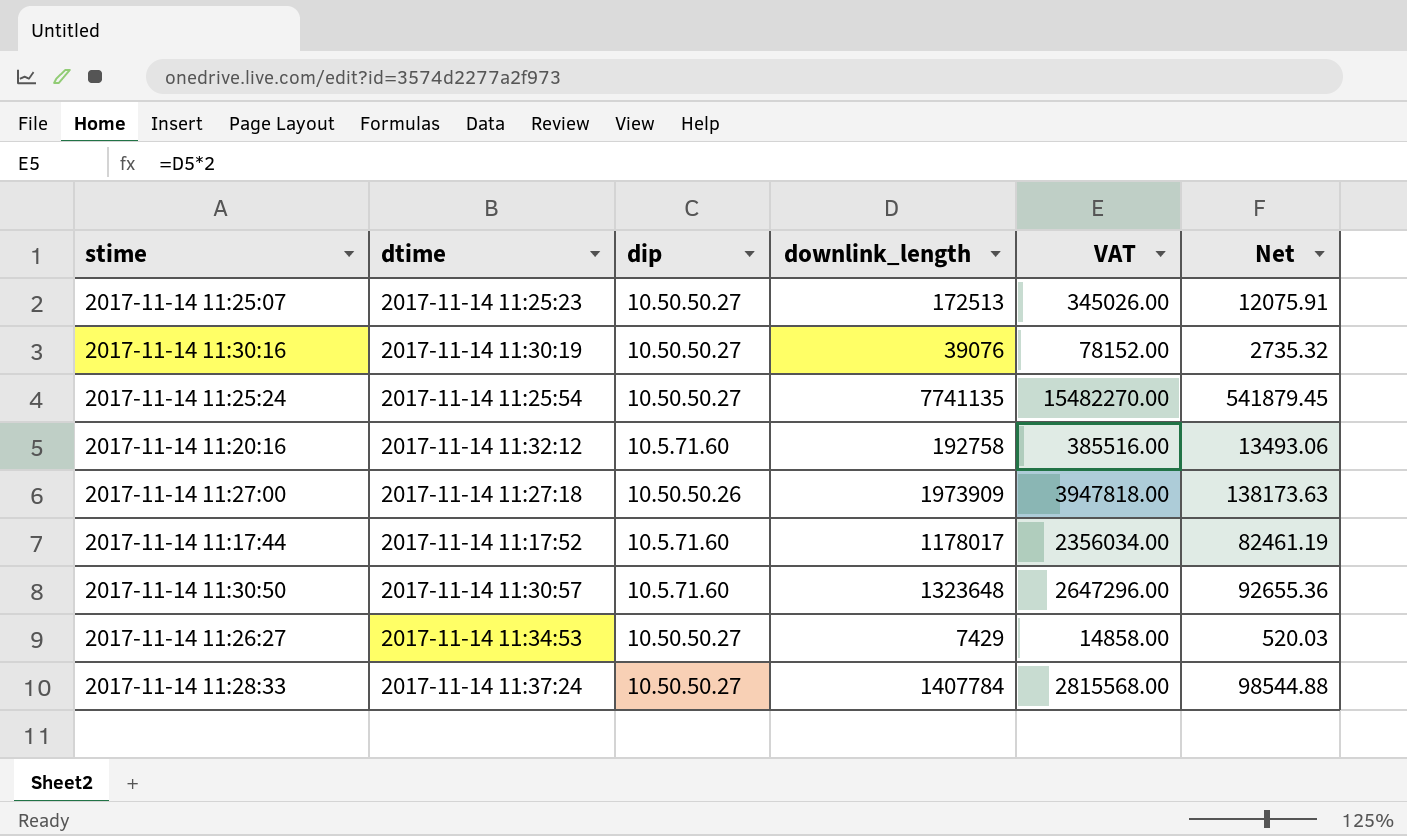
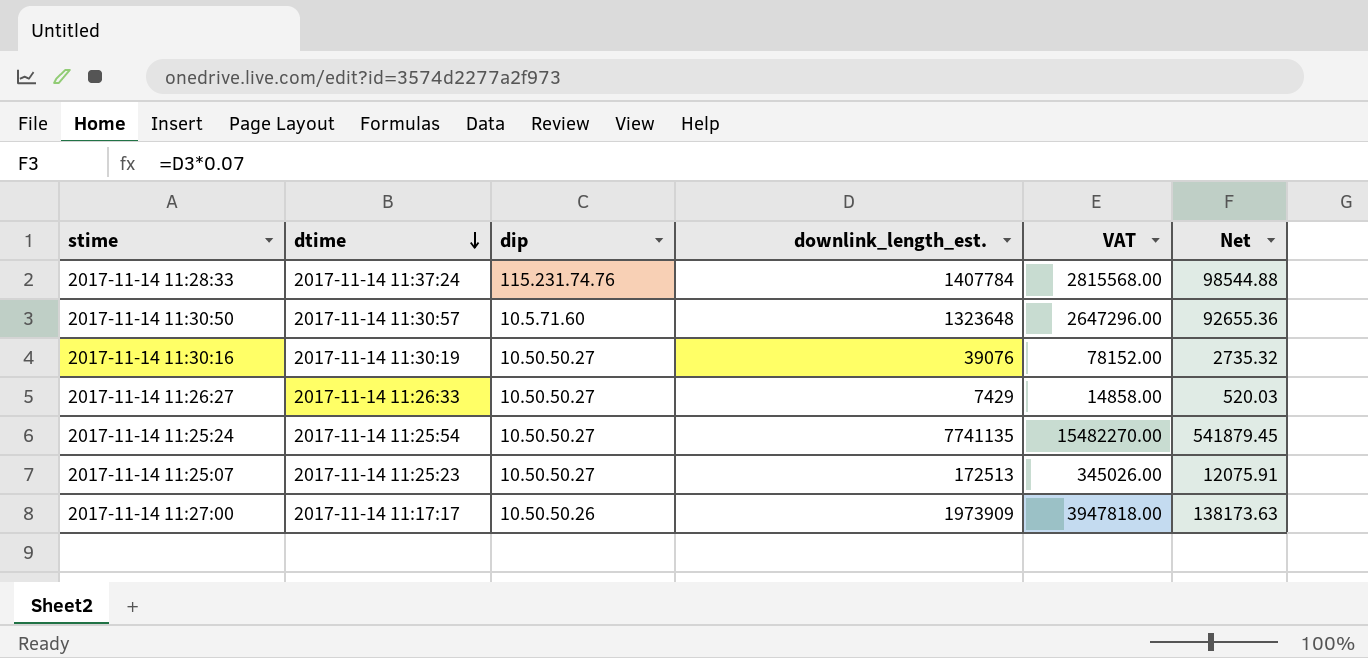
row order: none -> dtime descending
column name: downlink_length -> downlink_length_est.
row 2017-11-14 11:20:16: 2017-11-14 11:32:12 | 10.5.71.60 | 192758 | 385516.00 | 13493.06 -> none
row 2017-11-14 11:17:44: 2017-11-14 11:17:52 | 10.5.71.60 | 1178017 | 2356034.00 | 82461.19 -> none
2017-11-14 11:28:33 | dip: 10.50.50.27 -> 115.231.74.76
2017-11-14 11:26:27 | dtime: 2017-11-14 11:34:53 -> 2017-11-14 11:26:33
2017-11-14 11:27:00 | dtime: 2017-11-14 11:27:18 -> 2017-11-14 11:17:17

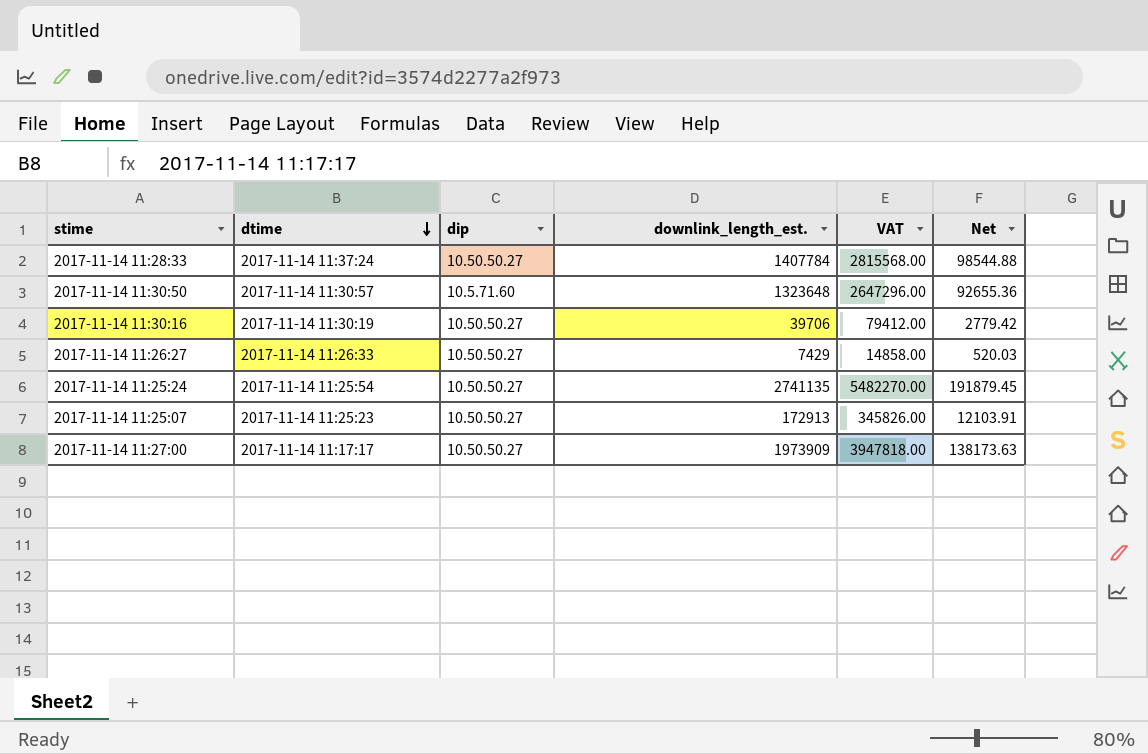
2017-11-14 11:28:33 | dip: 115.231.74.76 -> 10.50.50.27
2017-11-14 11:30:16 | downlink_length_est.: 39076 -> 39706
2017-11-14 11:30:16 | VAT: 78152.00 -> 79412.00
2017-11-14 11:30:16 | Net: 2735.32 -> 2779.42
2017-11-14 11:25:24 | downlink_length_est.: 7741135 -> 2741135
2017-11-14 11:25:24 | VAT: 15482270.00 -> 5482270.00
2017-11-14 11:25:24 | Net: 541879.45 -> 191879.45
2017-11-14 11:25:07 | downlink_length_est.: 172513 -> 172913
2017-11-14 11:25:07 | VAT: 345026.00 -> 345826.00
2017-11-14 11:25:07 | Net: 12075.91 -> 12103.91
2017-11-14 11:27:00 | dip: 10.50.50.26 -> 10.50.50.27

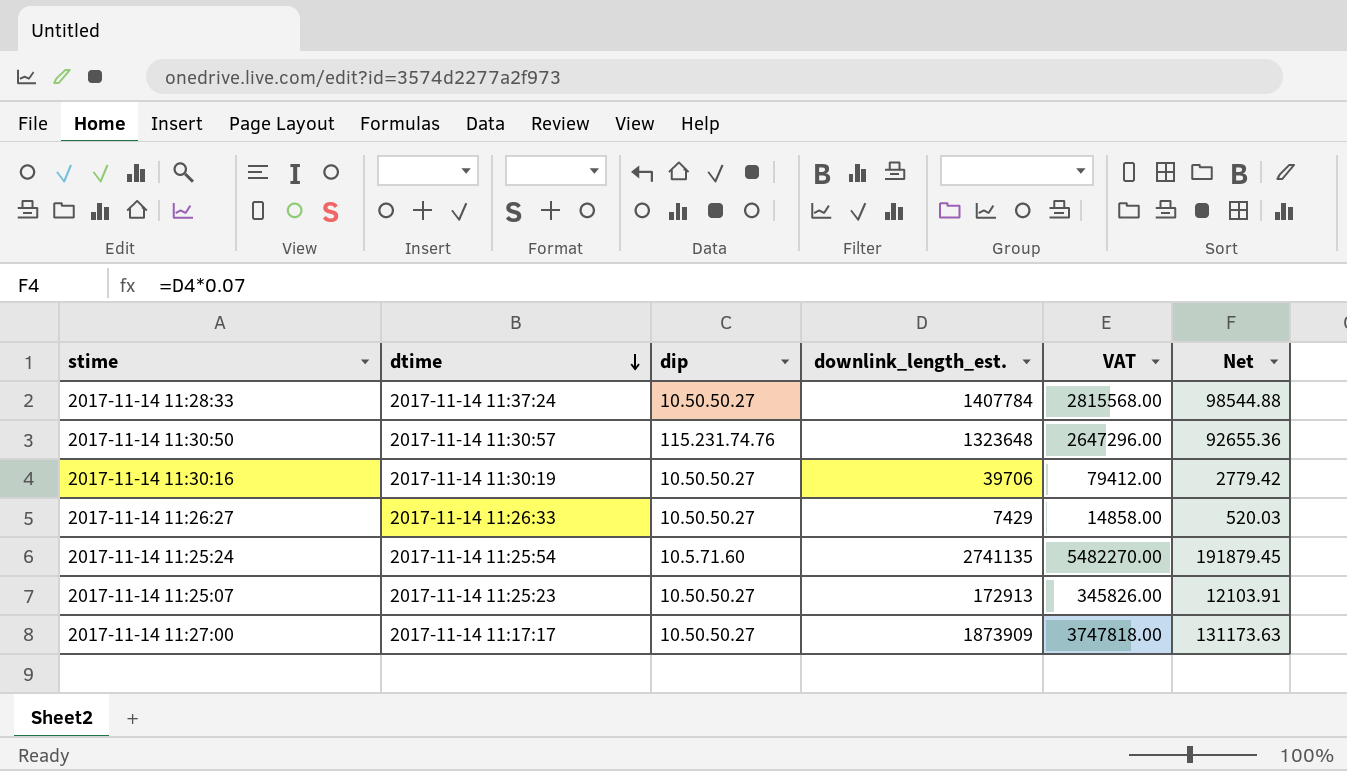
2017-11-14 11:30:50 | dip: 10.5.71.60 -> 115.231.74.76
2017-11-14 11:25:24 | dip: 10.50.50.27 -> 10.5.71.60
2017-11-14 11:27:00 | downlink_length_est.: 1973909 -> 1873909
2017-11-14 11:27:00 | VAT: 3947818.00 -> 3747818.00
2017-11-14 11:27:00 | Net: 138173.63 -> 131173.63

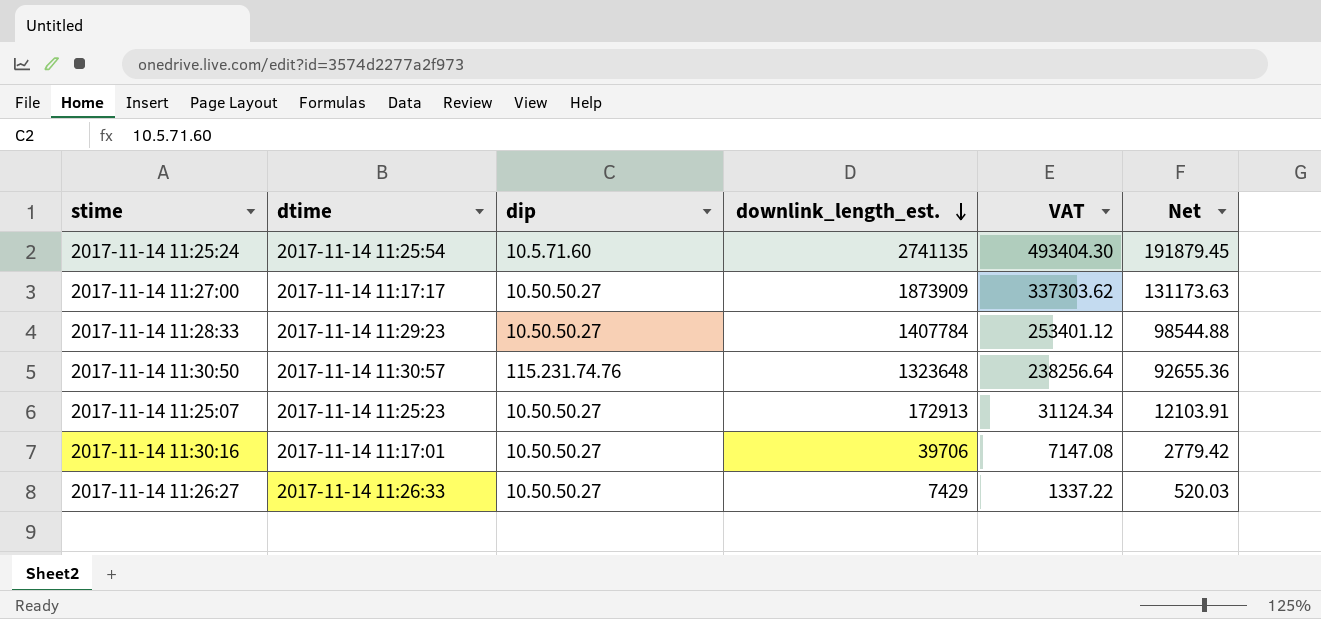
row order: dtime descending -> downlink_length_est. descending
column VAT | formula: [downlink_length_est.] * 2 -> [downlink_length_est.] * 0.18
2017-11-14 11:28:33 | dtime: 2017-11-14 11:37:24 -> 2017-11-14 11:29:23
2017-11-14 11:30:16 | dtime: 2017-11-14 11:30:19 -> 2017-11-14 11:17:01

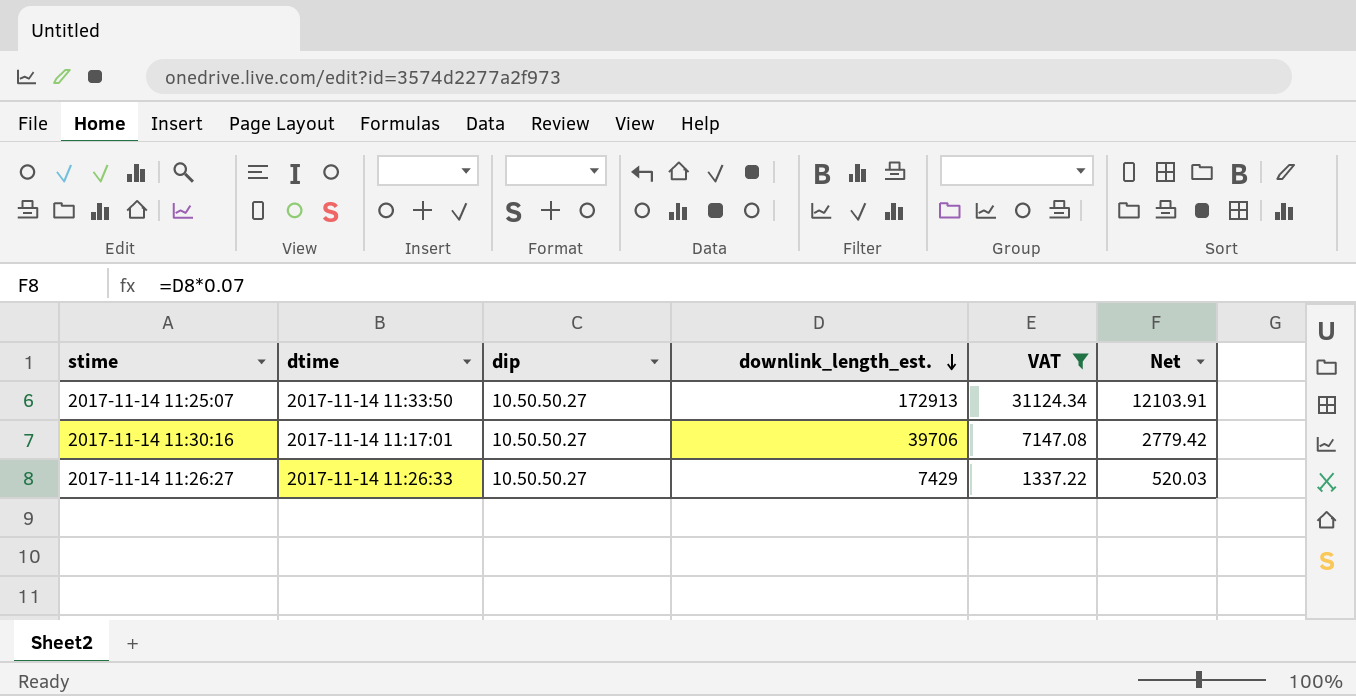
filter: none -> VAT <= 31124.34
2017-11-14 11:25:07 | dtime: 2017-11-14 11:25:23 -> 2017-11-14 11:33:50

